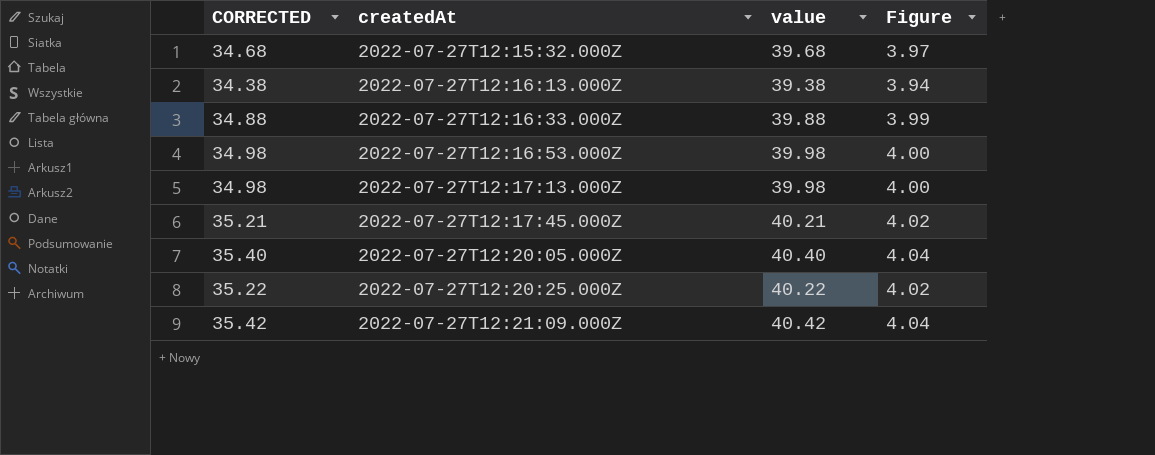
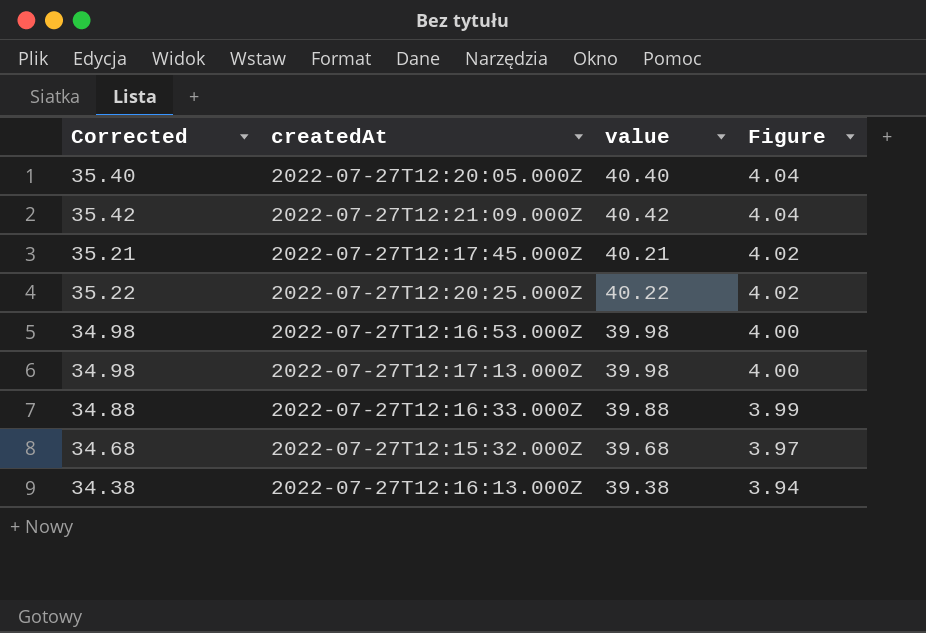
row order: createdAt ascending -> Figure descending
column name: CORRECTED -> Corrected

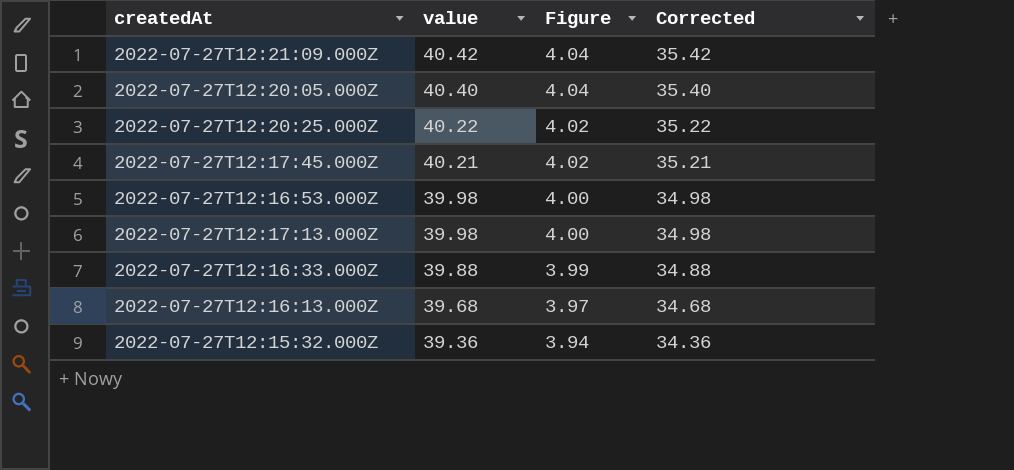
row order: Figure descending -> value descending
column Corrected | position: 1 -> 4
2022-07-27T12:16:13.000Z | value: 39.38 -> 39.68
2022-07-27T12:16:13.000Z | Figure: 3.94 -> 3.97
2022-07-27T12:16:13.000Z | Corrected: 34.38 -> 34.68
2022-07-27T12:15:32.000Z | value: 39.68 -> 39.36
2022-07-27T12:15:32.000Z | Figure: 3.97 -> 3.94
2022-07-27T12:15:32.000Z | Corrected: 34.68 -> 34.36

